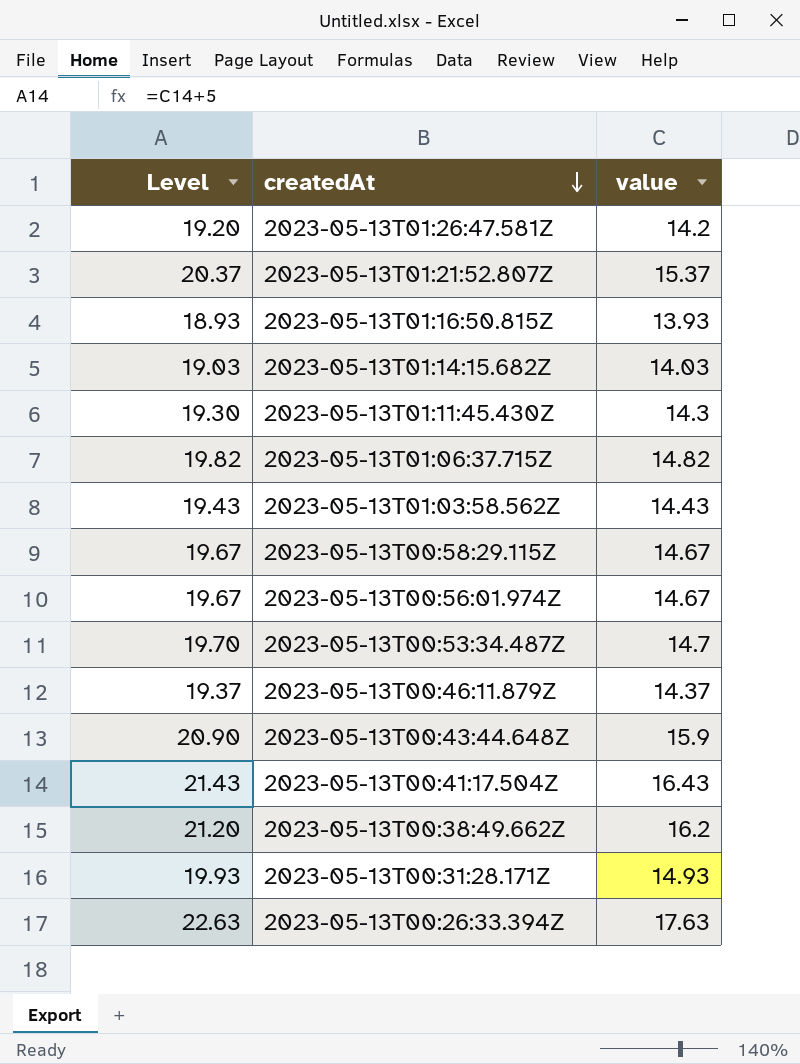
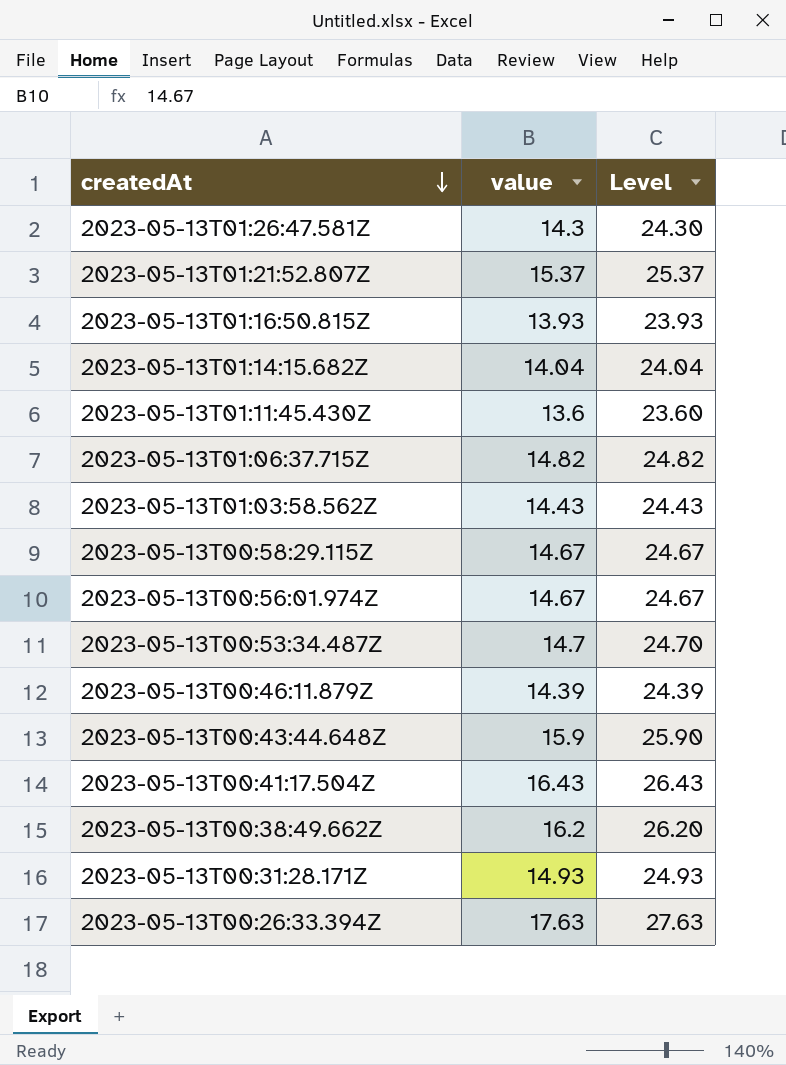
column Level | formula: [value] + 5 -> [value] + 10
column Level | position: 1 -> 3
2023-05-13T01:26:47.581Z | value: 14.2 -> 14.3
2023-05-13T01:14:15.682Z | value: 14.03 -> 14.04
2023-05-13T01:11:45.430Z | value: 14.3 -> 13.6
2023-05-13T00:46:11.879Z | value: 14.37 -> 14.39

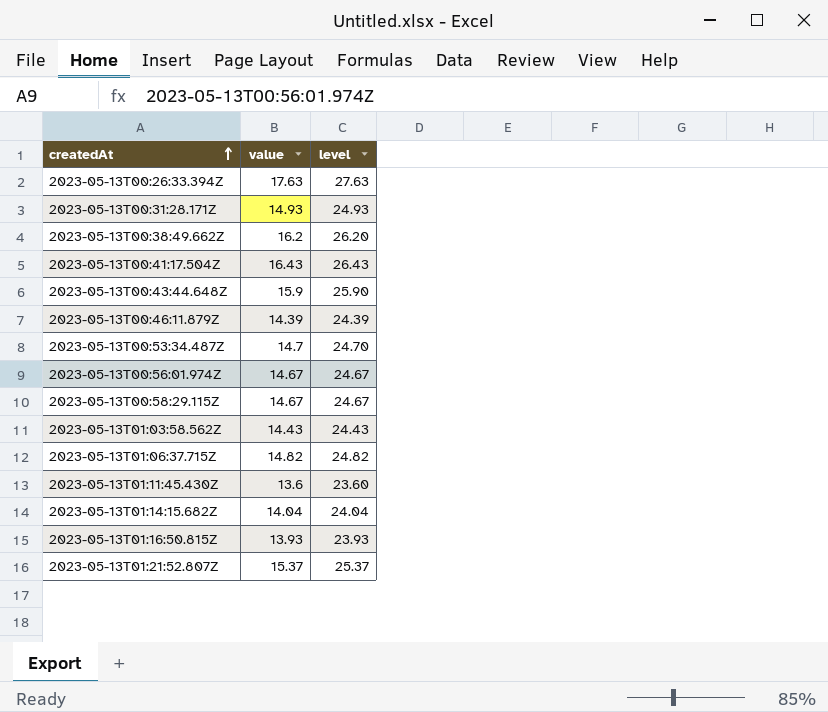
row order: createdAt descending -> createdAt ascending
column name: Level -> level
row 2023-05-13T01:26:47.581Z: 14.3 | 24.30 -> none

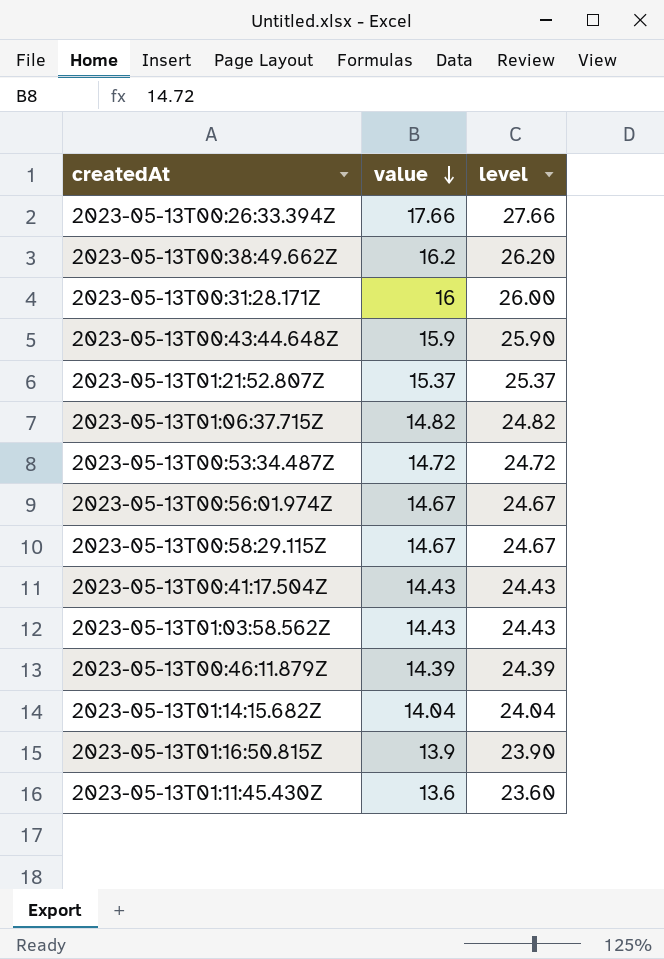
row order: createdAt ascending -> value descending
2023-05-13T00:26:33.394Z | value: 17.63 -> 17.66
2023-05-13T00:26:33.394Z | level: 27.63 -> 27.66
2023-05-13T00:31:28.171Z | value: 14.93 -> 16
2023-05-13T00:31:28.171Z | level: 24.93 -> 26.00
2023-05-13T00:53:34.487Z | value: 14.7 -> 14.72
2023-05-13T00:53:34.487Z | level: 24.70 -> 24.72
2023-05-13T00:41:17.504Z | value: 16.43 -> 14.43
2023-05-13T00:41:17.504Z | level: 26.43 -> 24.43
2023-05-13T01:16:50.815Z | value: 13.93 -> 13.9
2023-05-13T01:16:50.815Z | level: 23.93 -> 23.90

